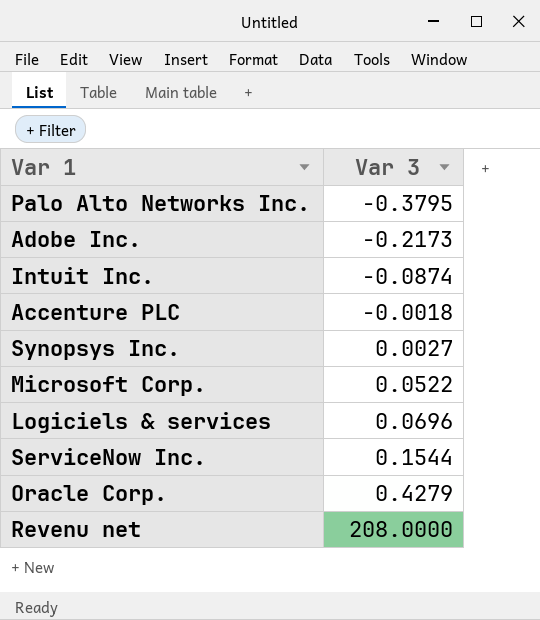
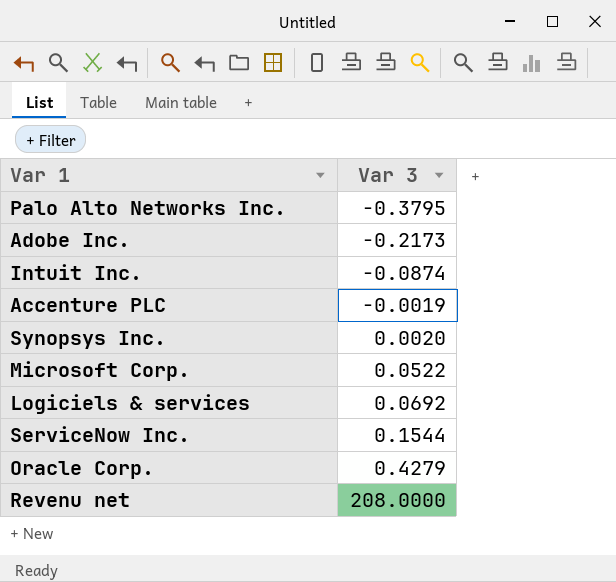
Accenture PLC | Var 3: -0.0018 -> -0.0019
Synopsys Inc. | Var 3: 0.0027 -> 0.0020
Logiciels & services | Var 3: 0.0696 -> 0.0692

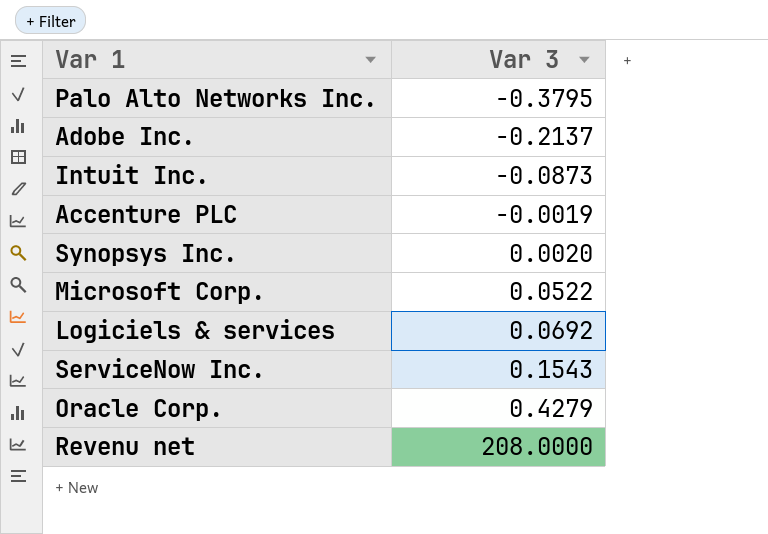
Adobe Inc. | Var 3: -0.2173 -> -0.2137
Intuit Inc. | Var 3: -0.0874 -> -0.0873
ServiceNow Inc. | Var 3: 0.1544 -> 0.1543

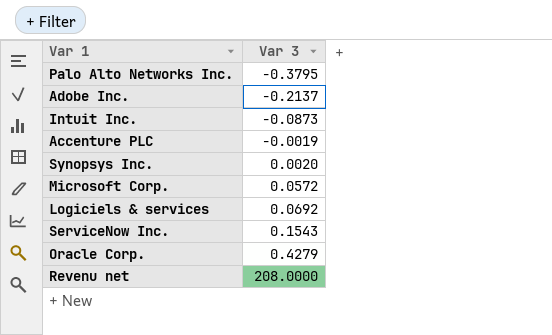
Microsoft Corp. | Var 3: 0.0522 -> 0.0572

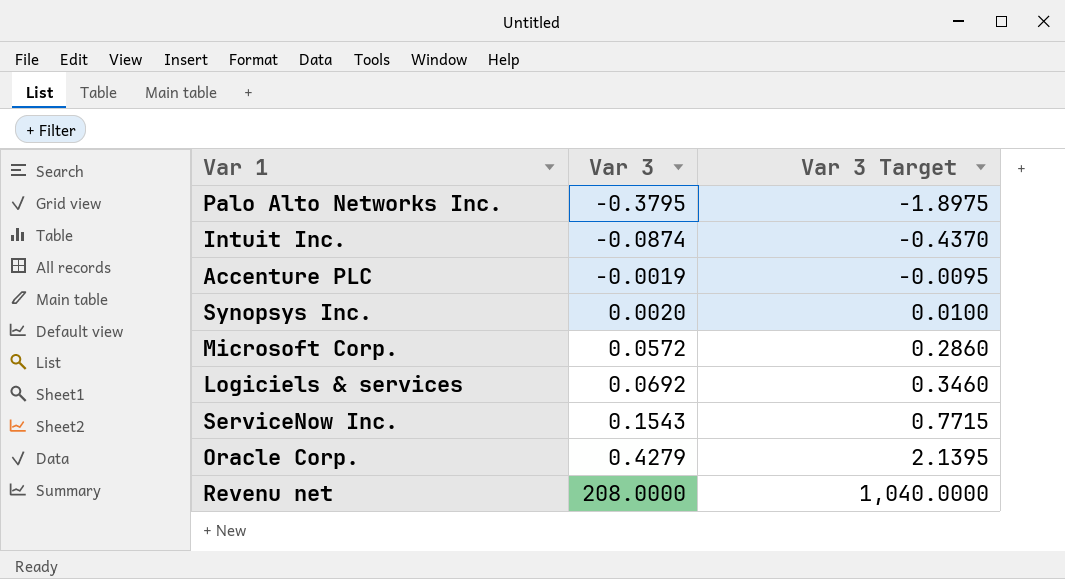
column Var 3 Target | formula: none -> [Var 3] * 5
row Adobe Inc.: -0.2137 -> none
Intuit Inc. | Var 3: -0.0873 -> -0.0874

